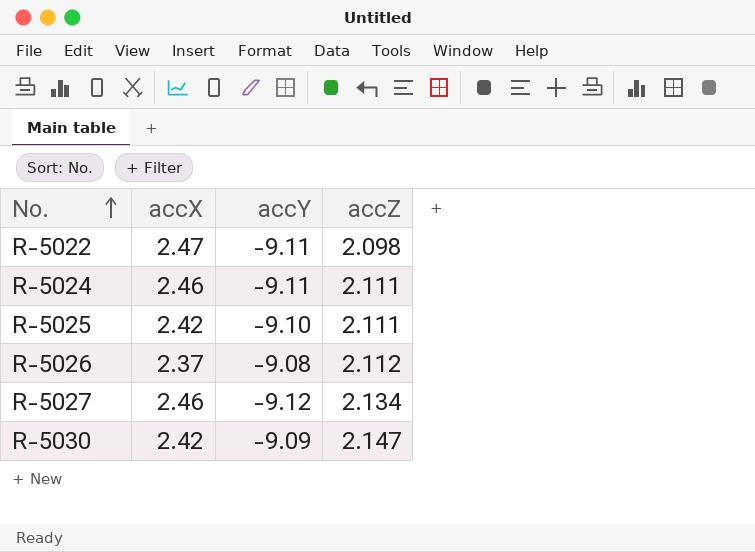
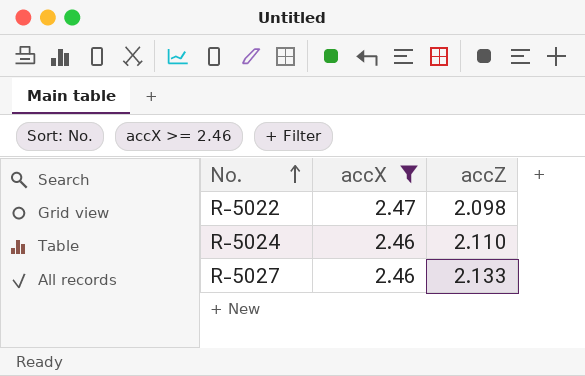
filter: none -> accX >= 2.46
column accY | position: 3 -> none
R-5024 | accZ: 2.111 -> 2.110
R-5027 | accZ: 2.134 -> 2.133

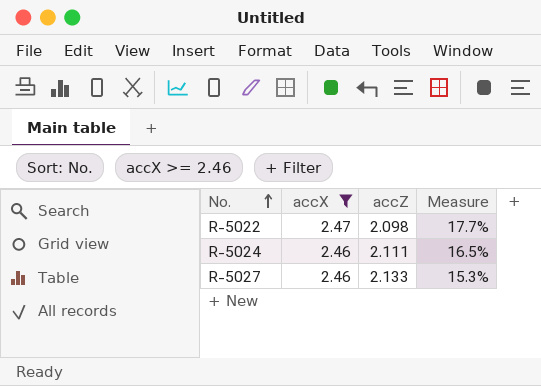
column Measure | formula: none -> ([accX] - [accZ]) / [accZ]
R-5024 | accZ: 2.110 -> 2.111

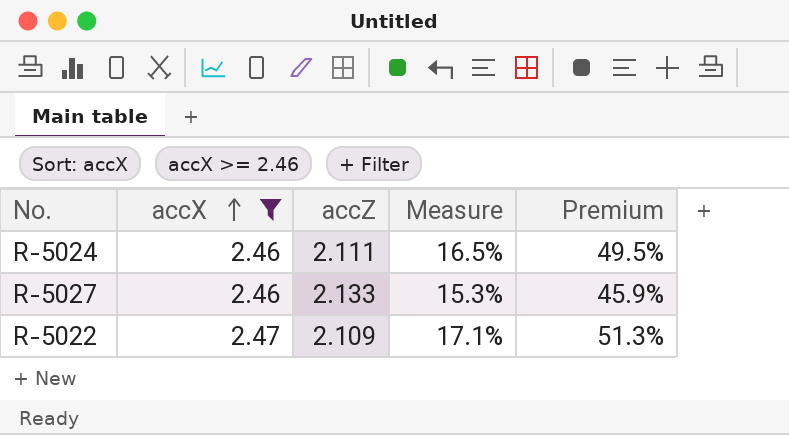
row order: No. ascending -> accX ascending
column Premium | formula: none -> [Measure] * 3
R-5022 | accZ: 2.098 -> 2.109
R-5022 | Measure: 17.7% -> 17.1%

